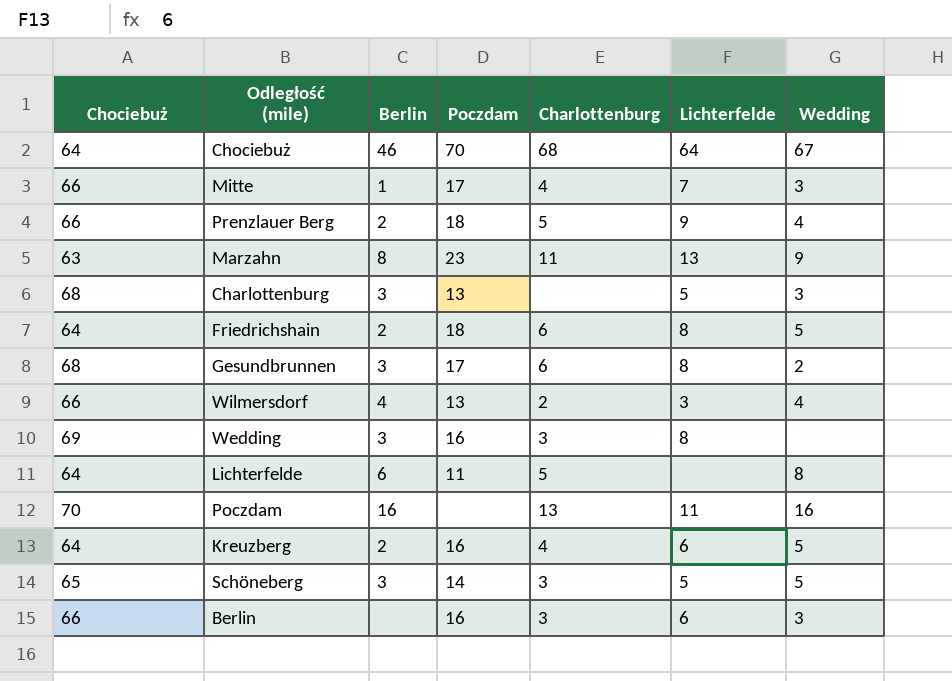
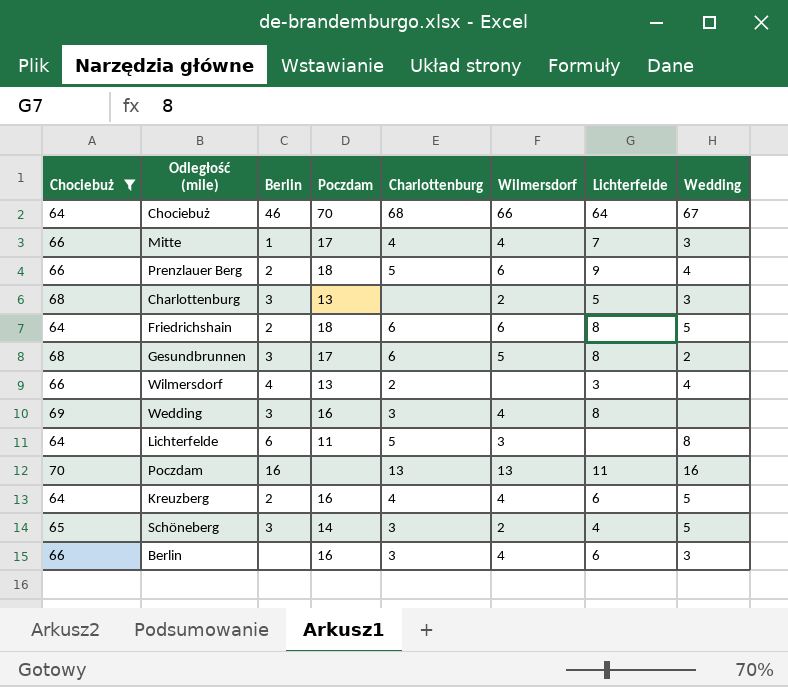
filter: none -> Chociebuż != 63
column Wilmersdorf | position: none -> 6
Schöneberg | Lichterfelde: 5 -> 4

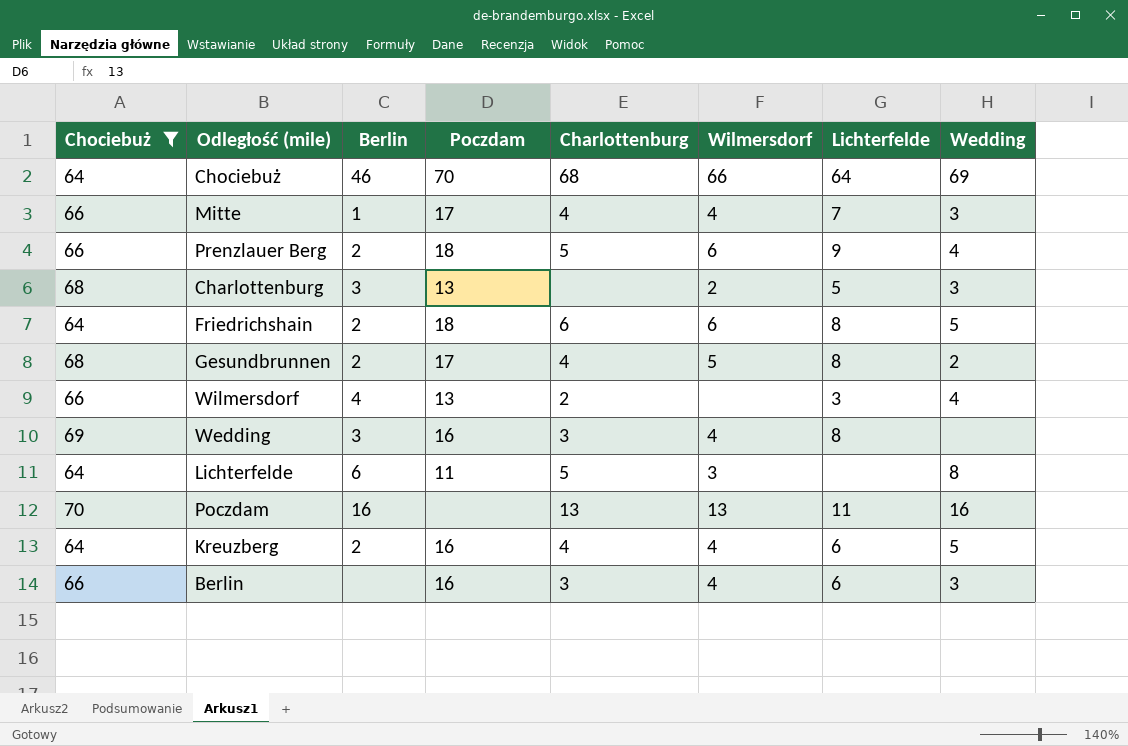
row Schöneberg: 65 | 3 | 14 | 3 | 2 | 4 | 5 -> none
Chociebuż | Wedding: 67 -> 69
Gesundbrunnen | Berlin: 3 -> 2
Gesundbrunnen | Charlottenburg: 6 -> 4

